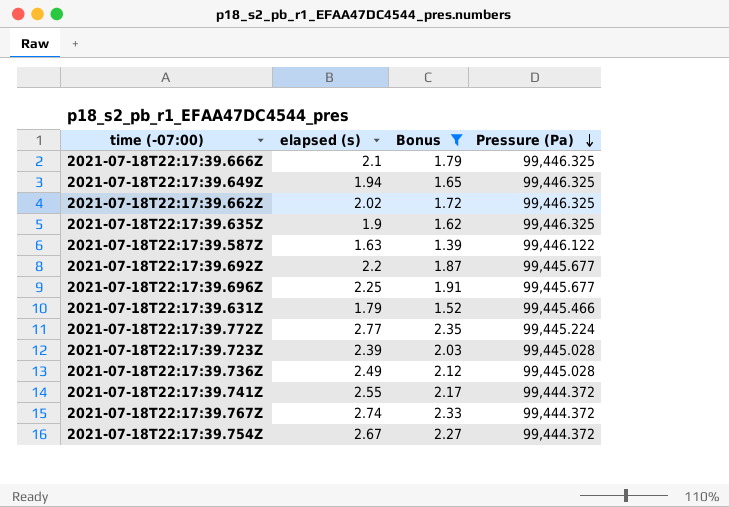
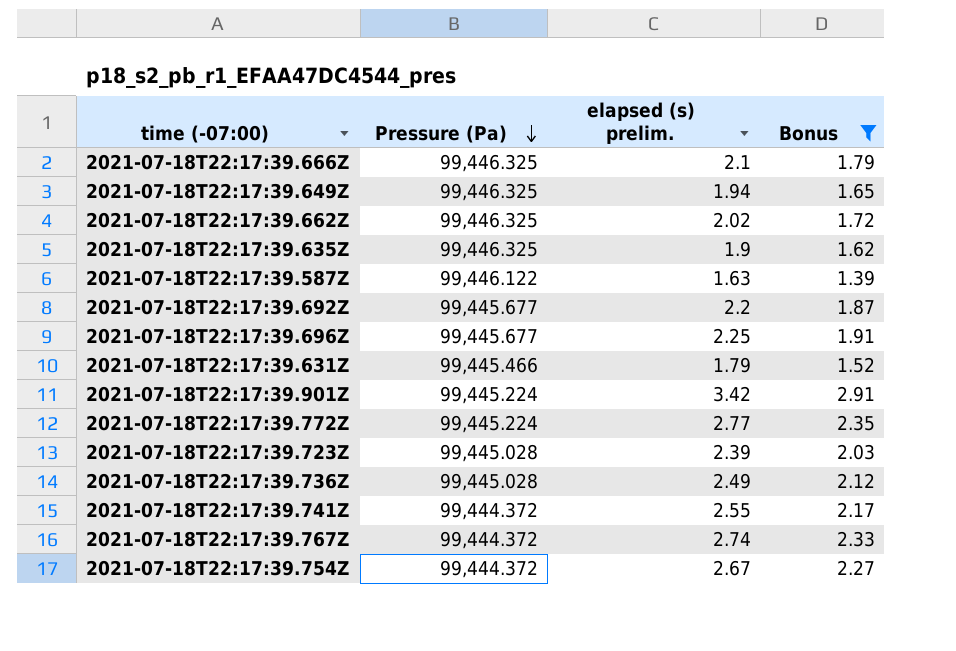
column Pressure (Pa) | position: 4 -> 2
column name: elapsed (s) -> elapsed (s) prelim.
row 2021-07-18T22:17:39.901Z: none -> 99,445.224 | 3.42 | 2.91

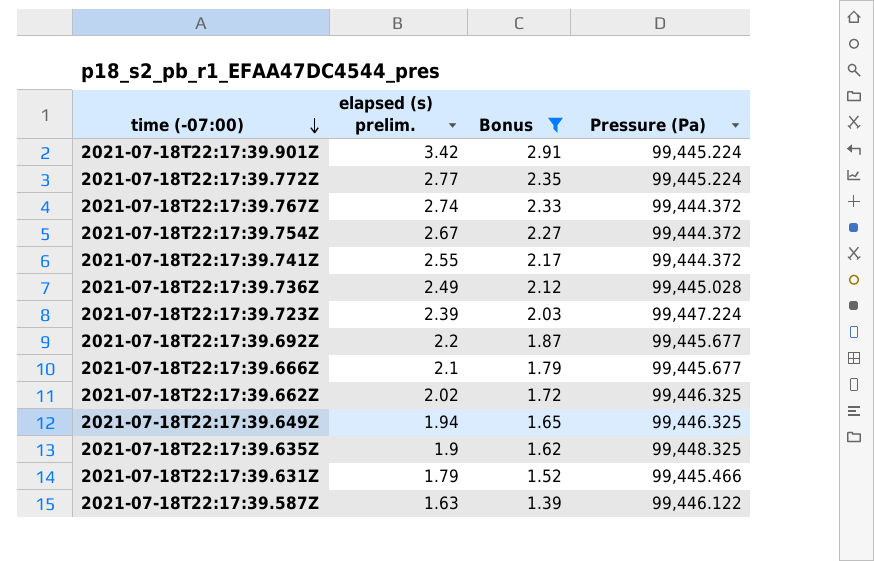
row order: Pressure (Pa) descending -> time (-07:00) descending
column Pressure (Pa) | position: 2 -> 4
row 2021-07-18T22:17:39.696Z: 99,445.677 | 2.25 | 1.91 -> none
2021-07-18T22:17:39.723Z | Pressure (Pa): 99,445.028 -> 99,447.224
2021-07-18T22:17:39.666Z | Pressure (Pa): 99,446.325 -> 99,445.677
2021-07-18T22:17:39.635Z | Pressure (Pa): 99,446.325 -> 99,448.325

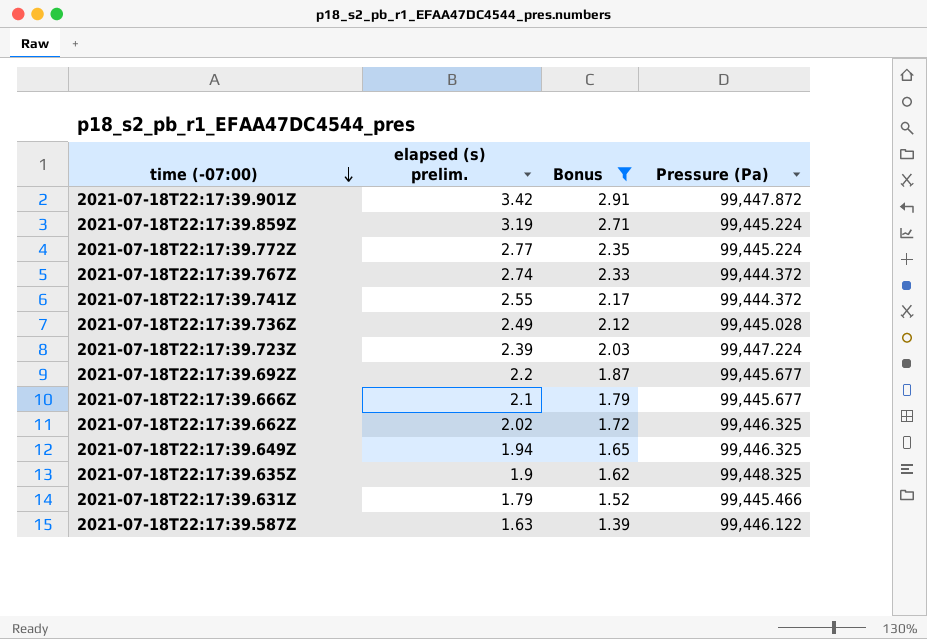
row 2021-07-18T22:17:39.754Z: 2.67 | 2.27 | 99,444.372 -> none
2021-07-18T22:17:39.901Z | Pressure (Pa): 99,445.224 -> 99,447.872
row 2021-07-18T22:17:39.859Z: none -> 3.19 | 2.71 | 99,445.224

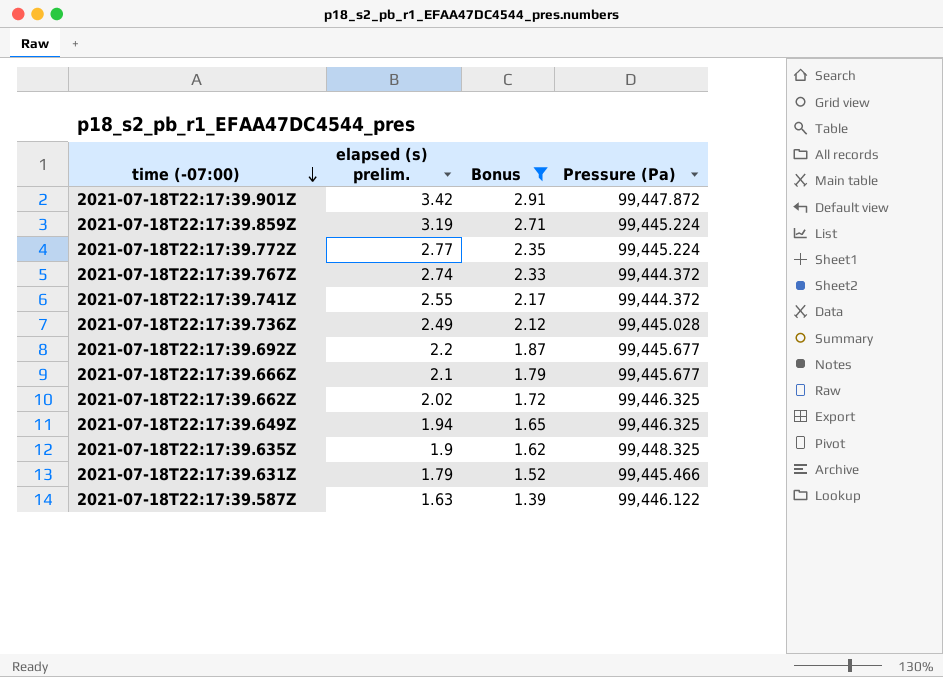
row 2021-07-18T22:17:39.723Z: 2.39 | 2.03 | 99,447.224 -> none

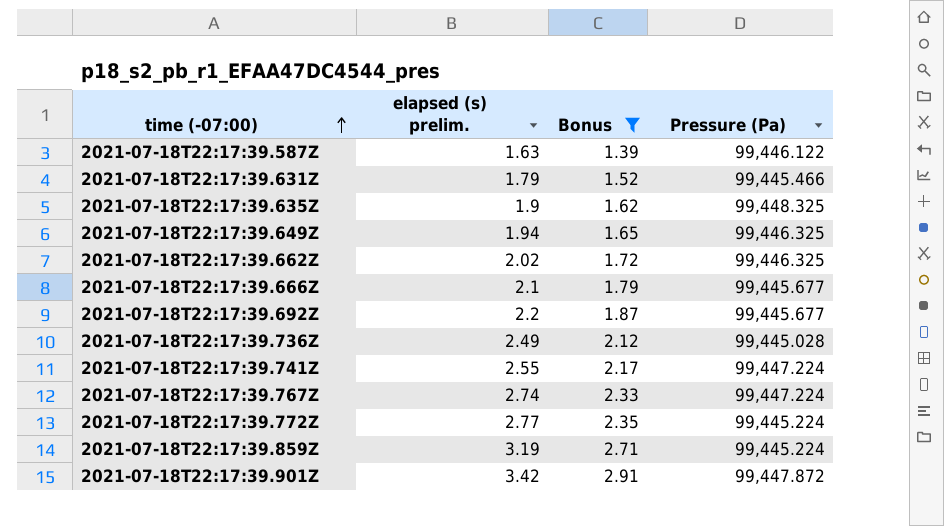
row order: time (-07:00) descending -> time (-07:00) ascending
2021-07-18T22:17:39.741Z | Pressure (Pa): 99,444.372 -> 99,447.224
2021-07-18T22:17:39.767Z | Pressure (Pa): 99,444.372 -> 99,447.224

